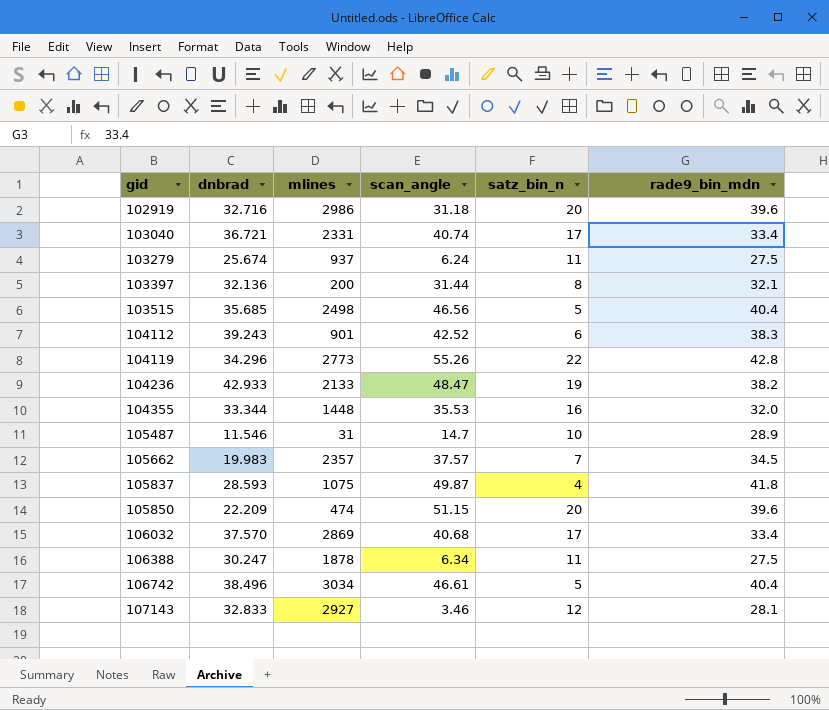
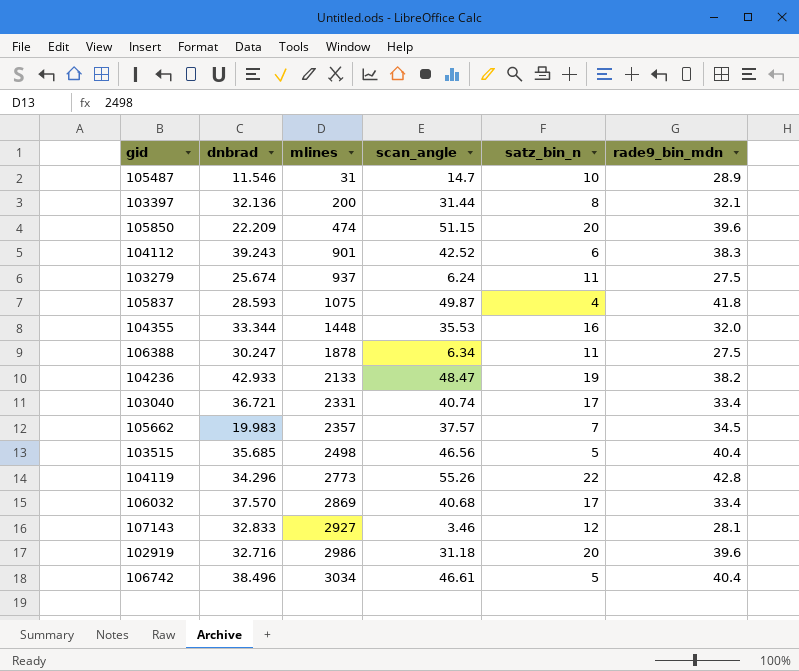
row order: gid ascending -> mlines ascending

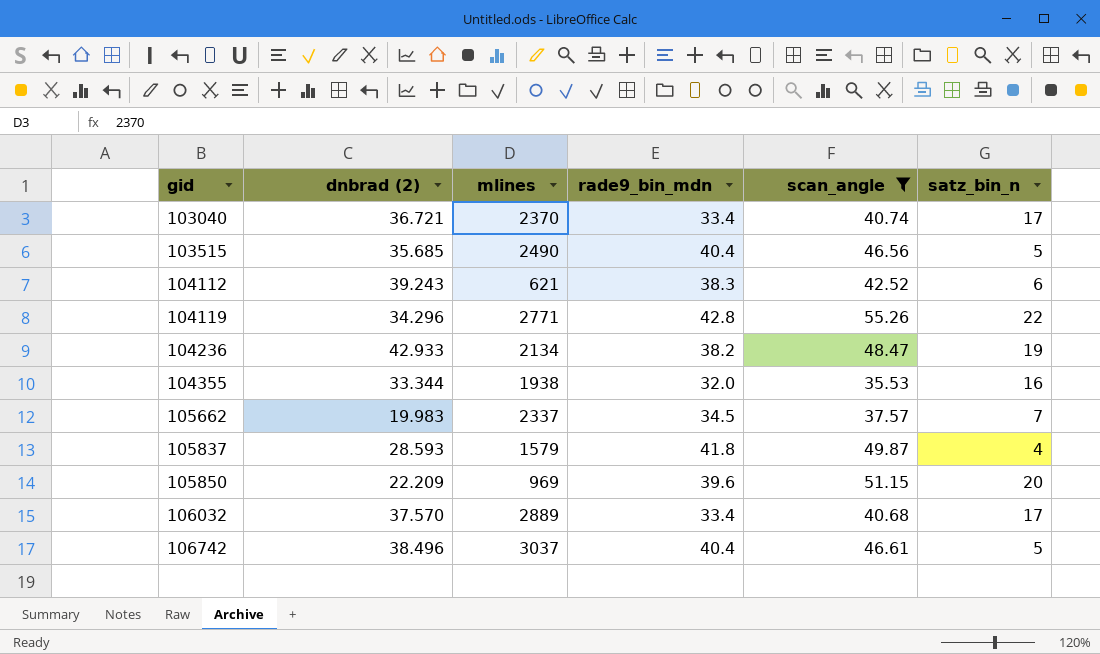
filter: none -> scan_angle >= 35.53
row order: mlines ascending -> gid ascending
column name: dnbrad -> dnbrad (2)
column rade9_bin_mdn | position: 6 -> 4
103040 | mlines: 2331 -> 2370
103515 | mlines: 2498 -> 2490
104112 | mlines: 901 -> 621
104119 | mlines: 2773 -> 2771
104236 | mlines: 2133 -> 2134
104355 | mlines: 1448 -> 1938
105662 | mlines: 2357 -> 2337
105837 | mlines: 1075 -> 1579
105850 | mlines: 474 -> 969
106032 | mlines: 2869 -> 2889
106742 | mlines: 3034 -> 3037

